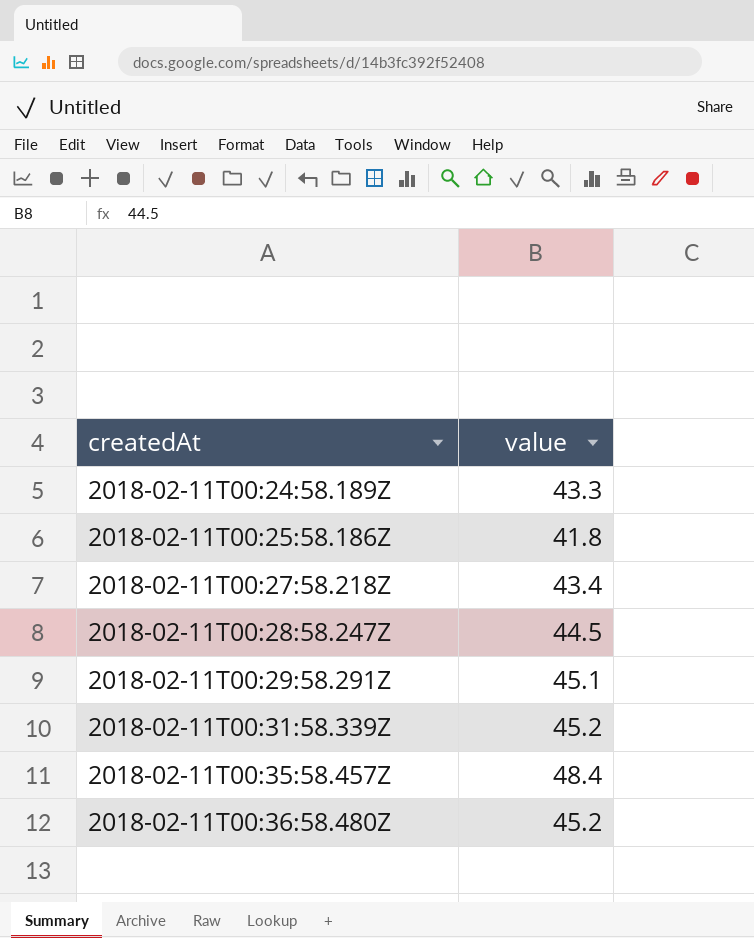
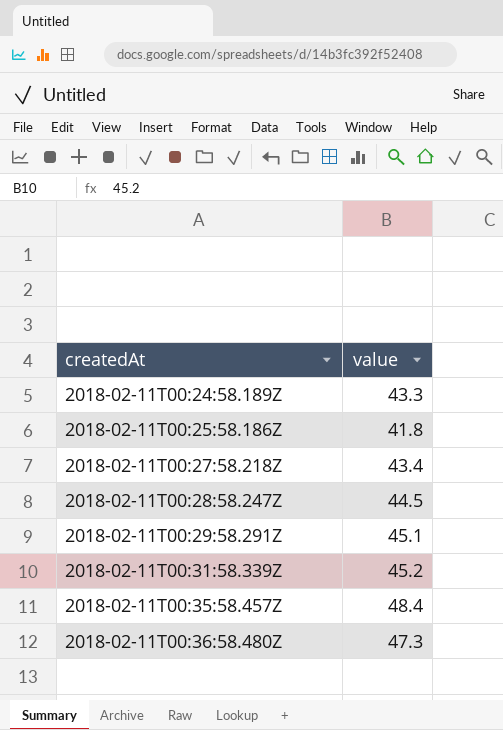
2018-02-11T00:36:58.480Z | value: 45.2 -> 47.3

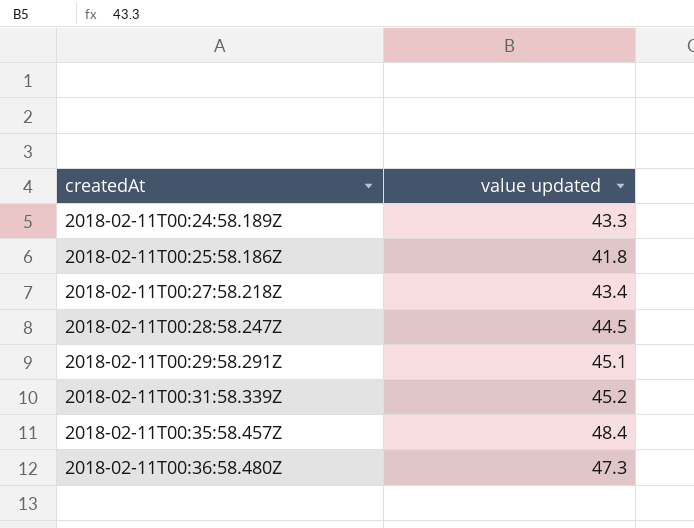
column name: value -> value updated

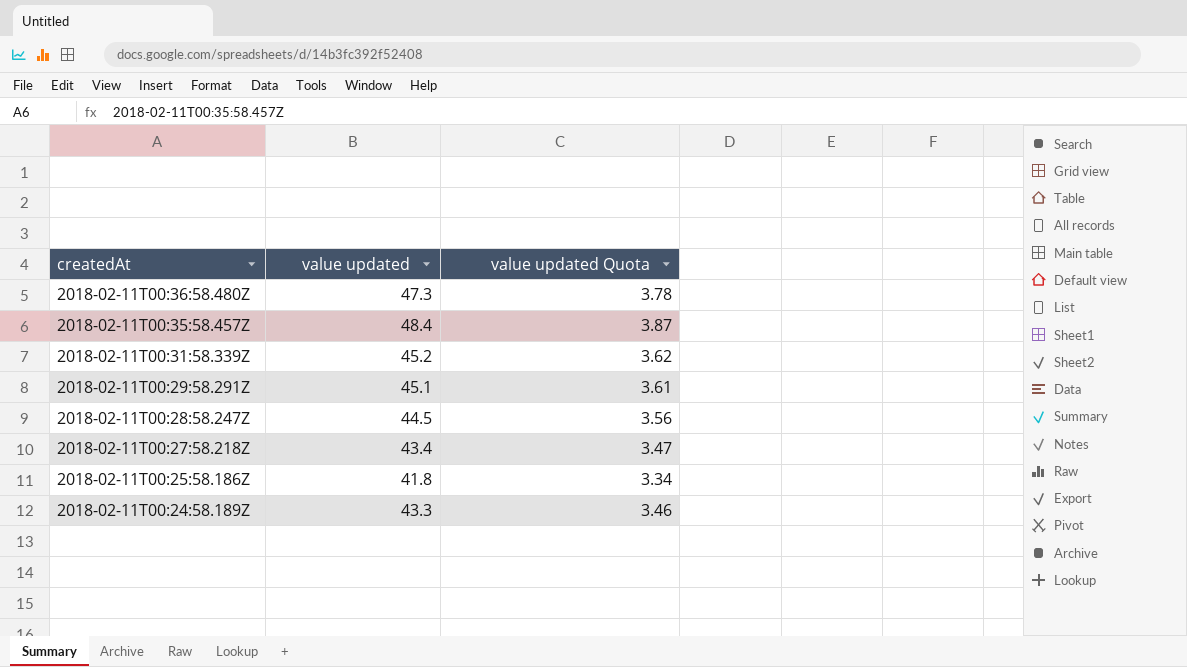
row order: createdAt ascending -> createdAt descending
column value updated Quota | formula: none -> [value updated] * 0.08

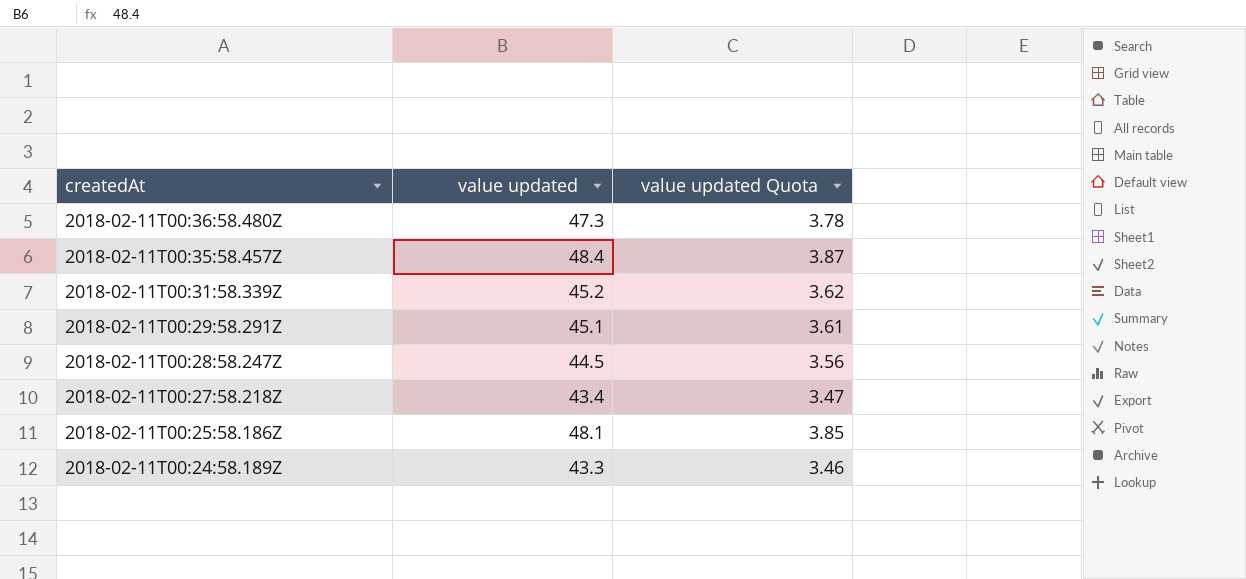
2018-02-11T00:25:58.186Z | value updated: 41.8 -> 48.1
2018-02-11T00:25:58.186Z | value updated Quota: 3.34 -> 3.85

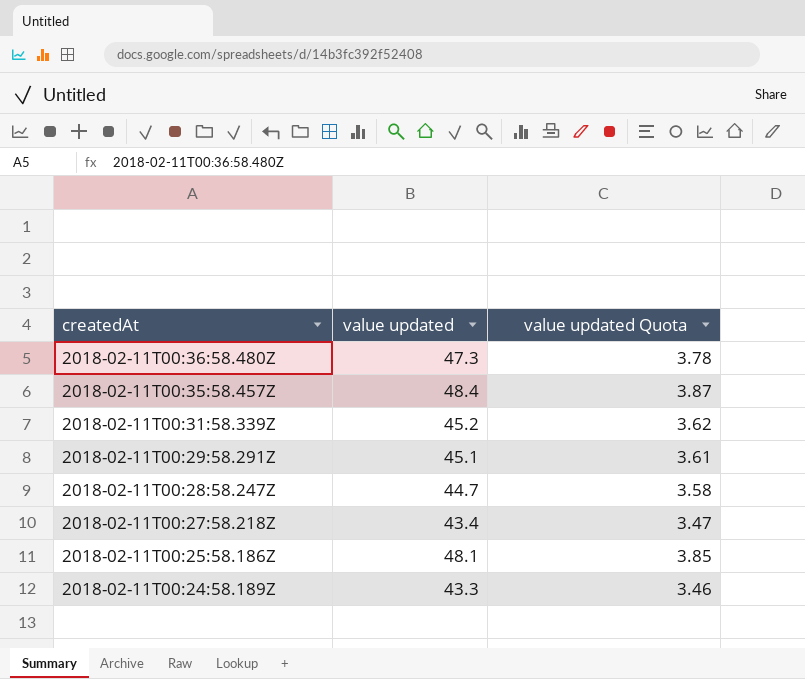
2018-02-11T00:28:58.247Z | value updated: 44.5 -> 44.7
2018-02-11T00:28:58.247Z | value updated Quota: 3.56 -> 3.58

